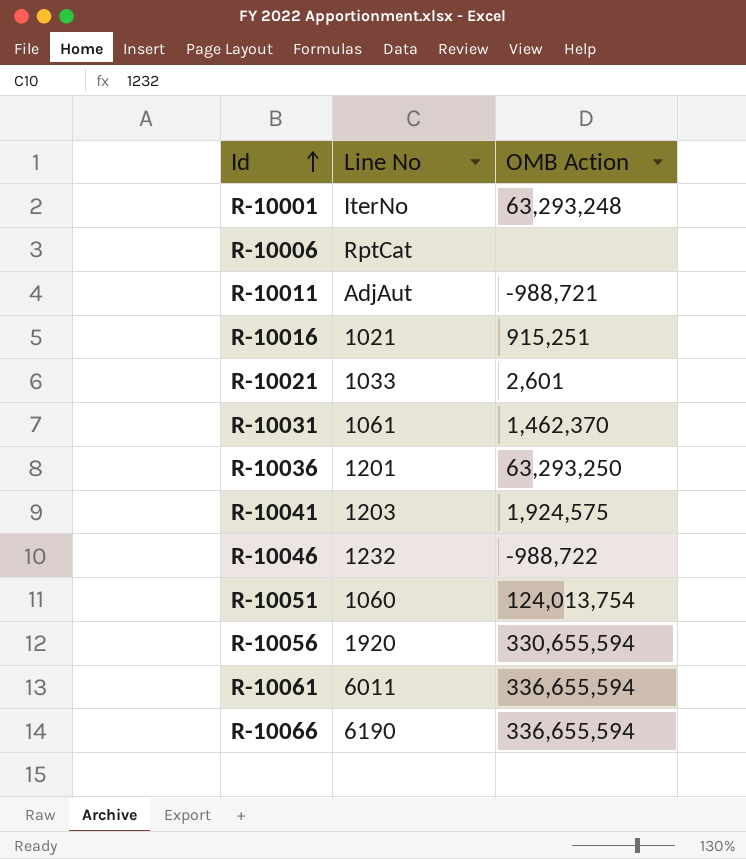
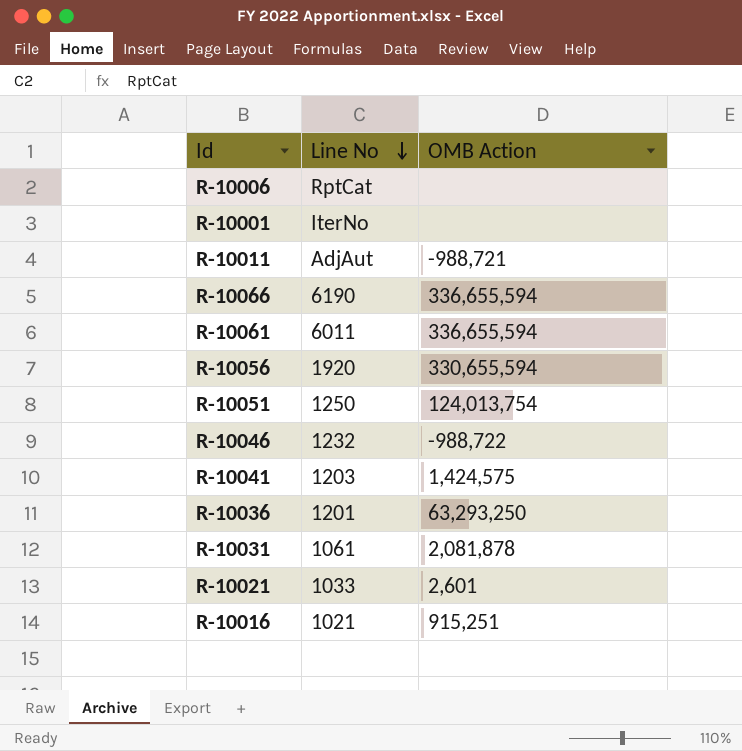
row order: Id ascending -> Line No descending
R-10001 | OMB Action: 63,293,248 -> none
R-10051 | Line No: 1060 -> 1250
R-10041 | OMB Action: 1,924,575 -> 1,424,575
R-10031 | OMB Action: 1,462,370 -> 2,081,878

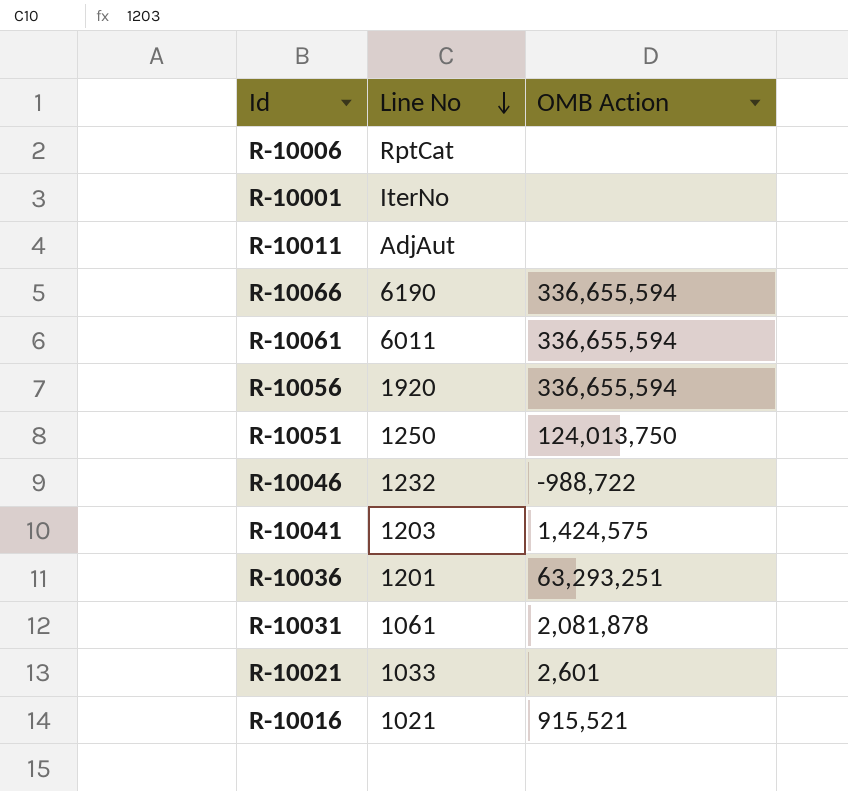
R-10011 | OMB Action: -988,721 -> none
R-10056 | OMB Action: 330,655,594 -> 336,655,594
R-10051 | OMB Action: 124,013,754 -> 124,013,750
R-10036 | OMB Action: 63,293,250 -> 63,293,251
R-10016 | OMB Action: 915,251 -> 915,521

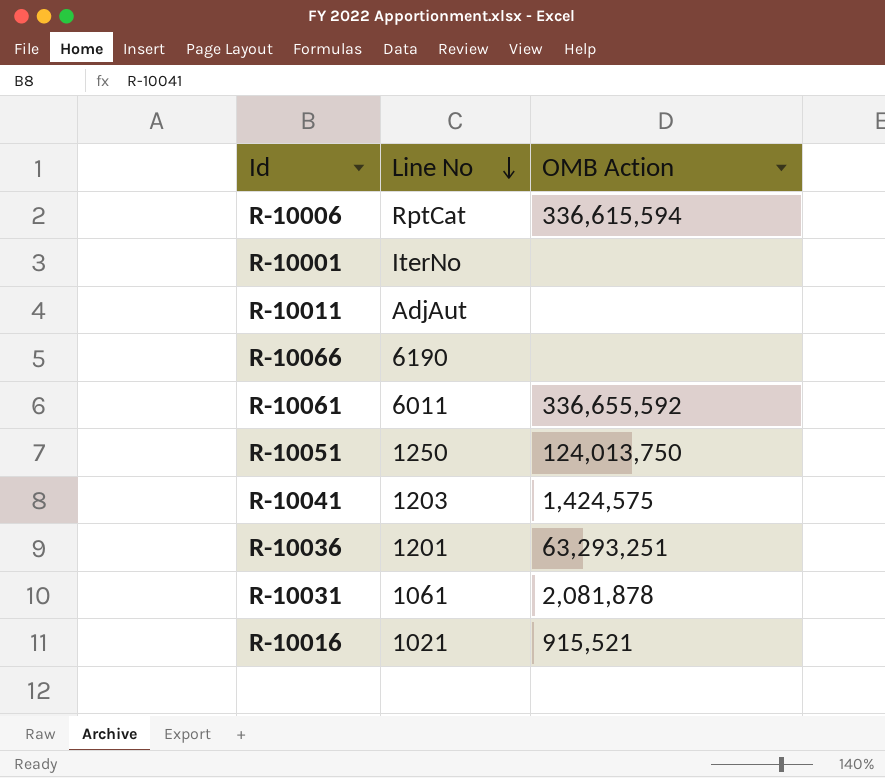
row R-10056: 1920 | 336,655,594 -> none
row R-10046: 1232 | -988,722 -> none
row R-10021: 1033 | 2,601 -> none
R-10006 | OMB Action: none -> 336,615,594
R-10066 | OMB Action: 336,655,594 -> none
R-10061 | OMB Action: 336,655,594 -> 336,655,592

